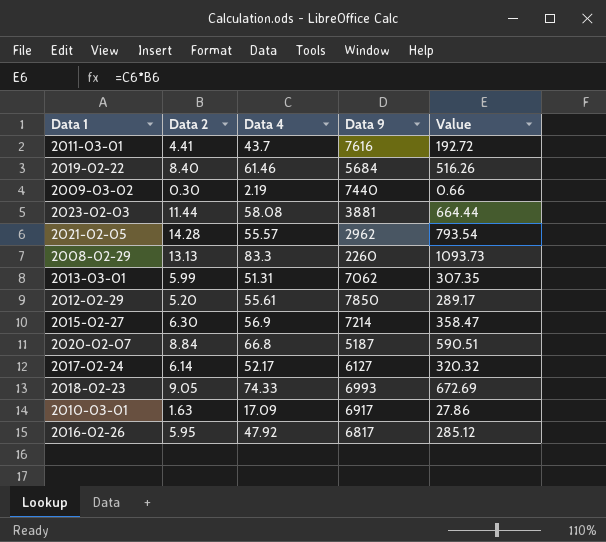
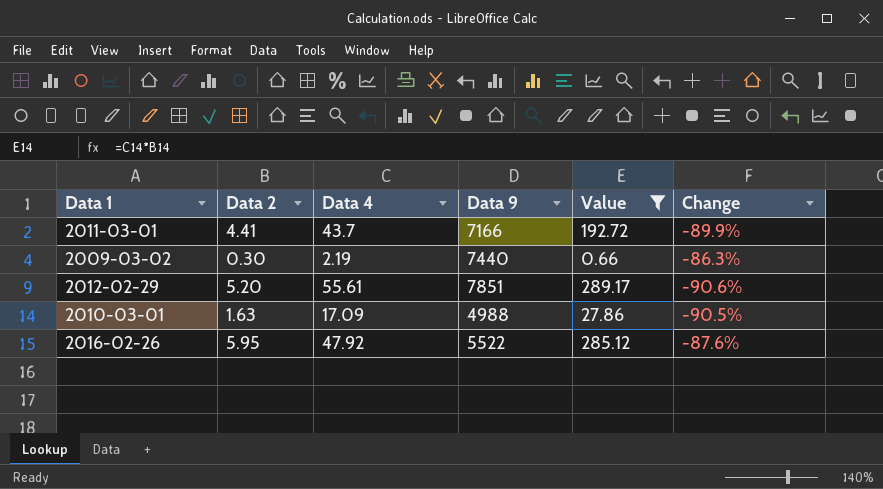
filter: none -> Value <= 289.17
column Change | formula: none -> ([Data 2] - [Data 4]) / [Data 4]
2011-03-01 | Data 9: 7616 -> 7166
2012-02-29 | Data 9: 7850 -> 7851
2010-03-01 | Data 9: 6917 -> 4988
2016-02-26 | Data 9: 6817 -> 5522

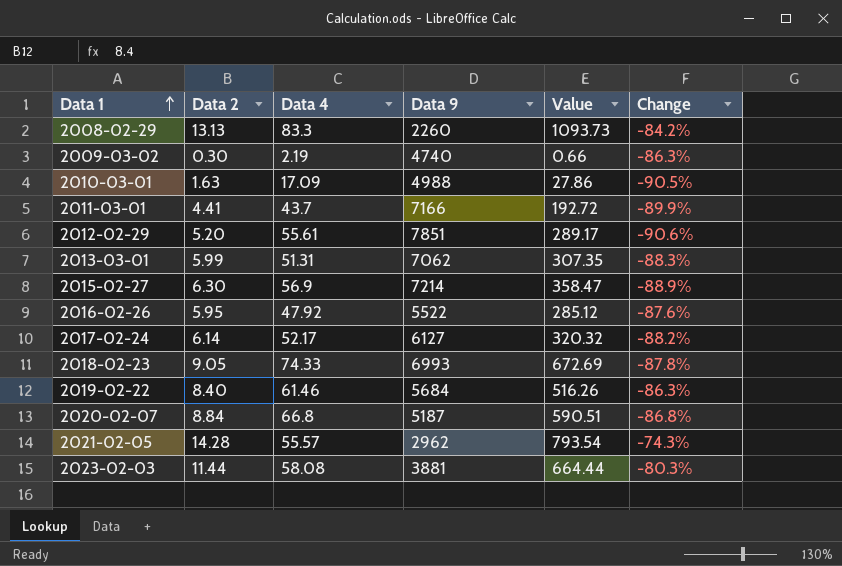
filter: Value <= 289.17 -> none
row order: none -> Data 1 ascending
2009-03-02 | Data 9: 7440 -> 4740

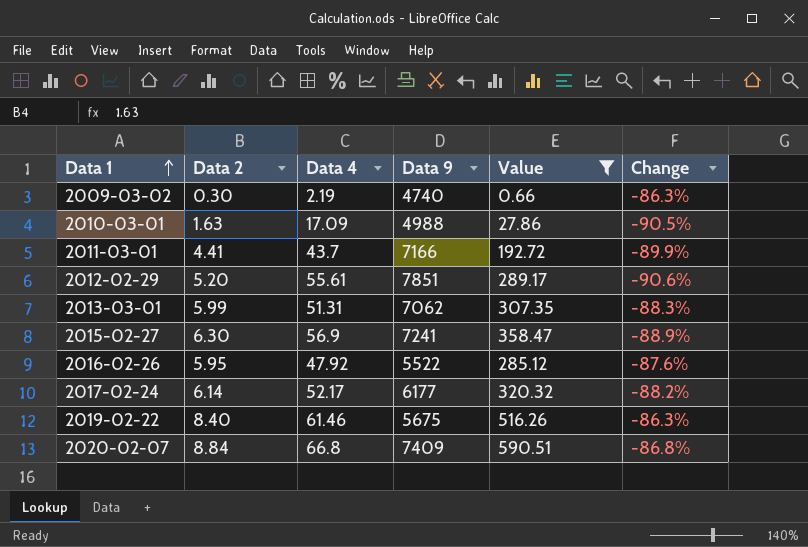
filter: none -> Value <= 590.51
2015-02-27 | Data 9: 7214 -> 7241
2017-02-24 | Data 9: 6127 -> 6177
2019-02-22 | Data 9: 5684 -> 5675
2020-02-07 | Data 9: 5187 -> 7409

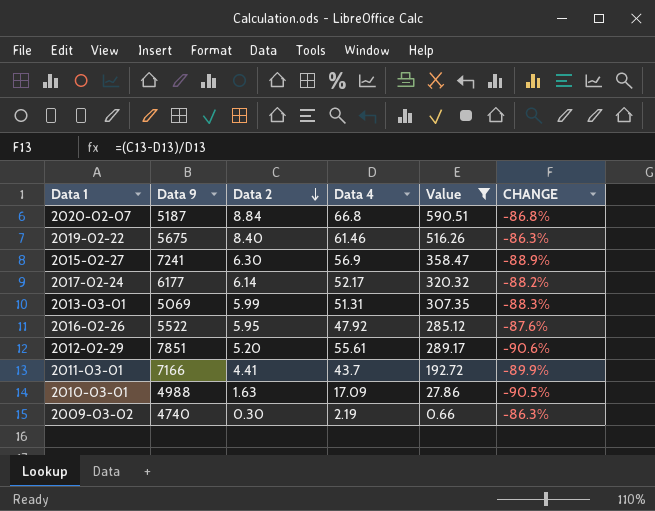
row order: Data 1 ascending -> Data 2 descending
column Data 9 | position: 4 -> 2
column name: Change -> CHANGE
2020-02-07 | Data 9: 7409 -> 5187
2013-03-01 | Data 9: 7062 -> 5069

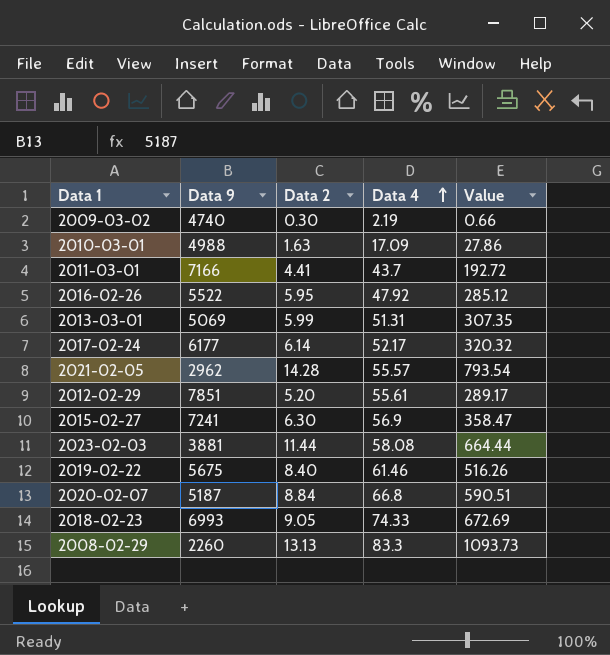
filter: Value <= 590.51 -> none
row order: Data 2 descending -> Data 4 ascending
column CHANGE | formula: ([Data 2] - [Data 4]) / [Data 4] -> none

